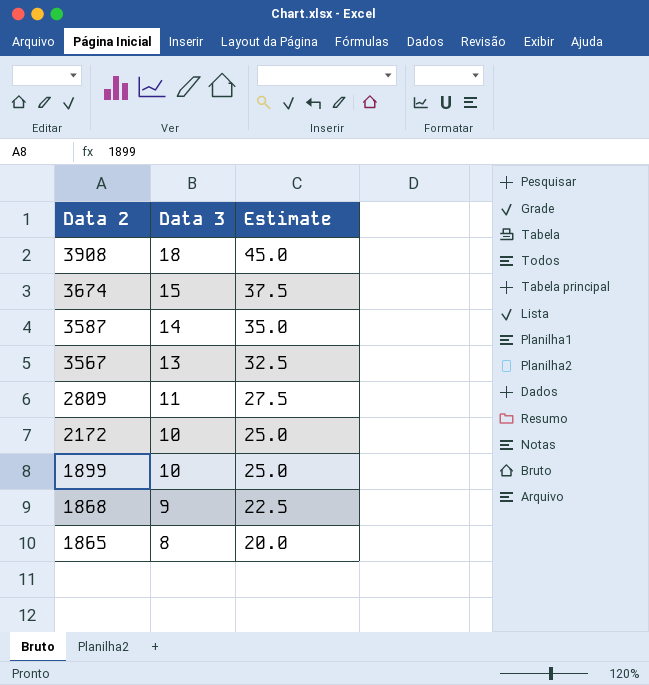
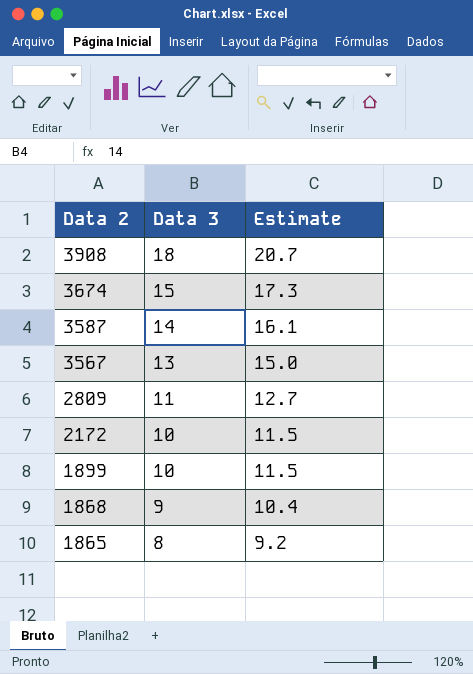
column Estimate | formula: [Data 3] * 2.5 -> [Data 3] * 1.15

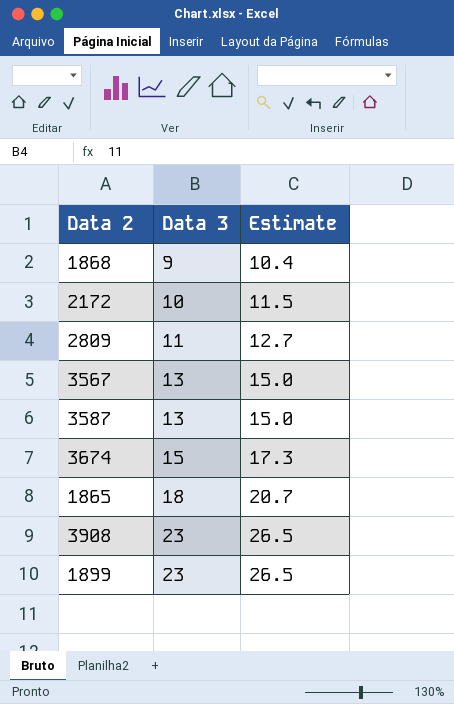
row order: Data 2 descending -> Data 3 ascending
3587 | Data 3: 14 -> 13
3587 | Estimate: 16.1 -> 15.0
1865 | Data 3: 8 -> 18
1865 | Estimate: 9.2 -> 20.7
3908 | Data 3: 18 -> 23
3908 | Estimate: 20.7 -> 26.5
1899 | Data 3: 10 -> 23
1899 | Estimate: 11.5 -> 26.5

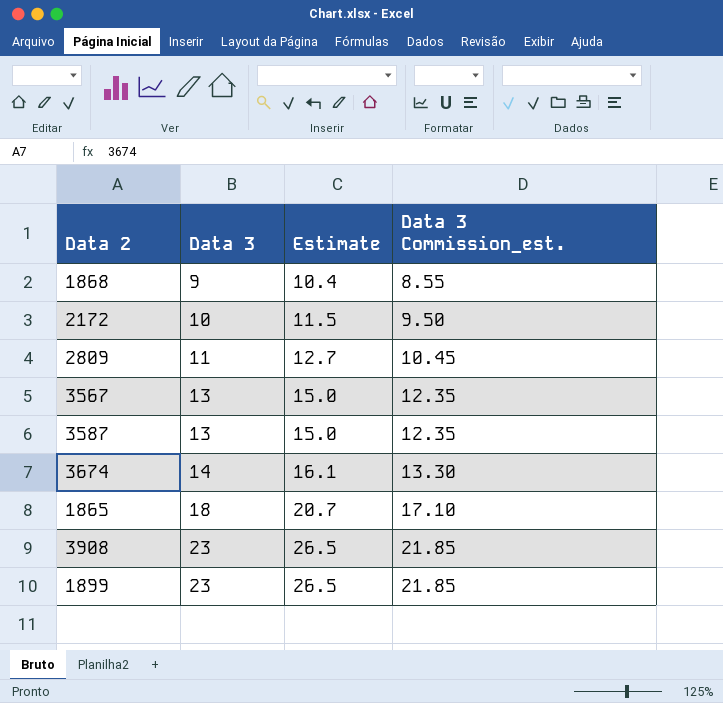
column Data 3 Commission_est. | formula: none -> [Data 3] * 0.95
3674 | Data 3: 15 -> 14
3674 | Estimate: 17.3 -> 16.1

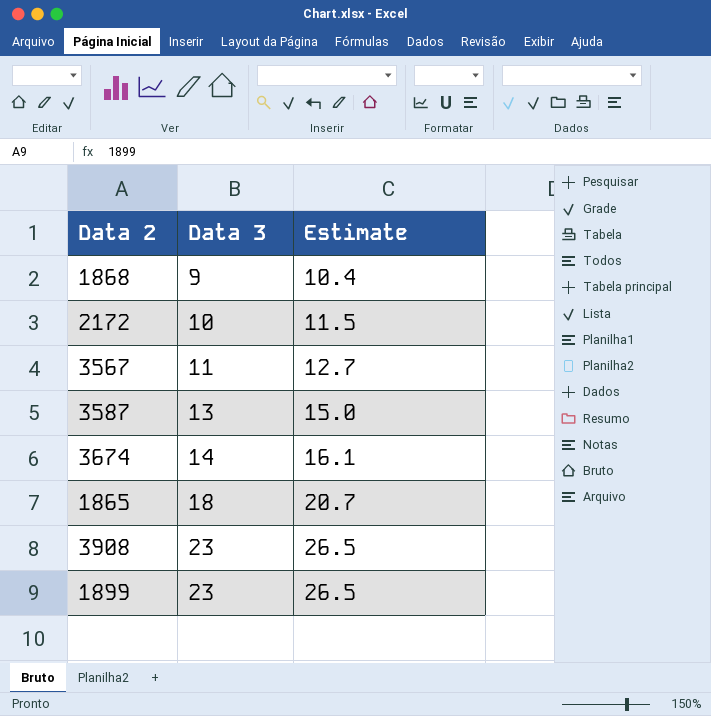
column Data 3 Commission_est. | formula: [Data 3] * 0.95 -> none
row 2809: 11 | 12.7 | 10.45 -> none
3567 | Data 3: 13 -> 11
3567 | Estimate: 15.0 -> 12.7

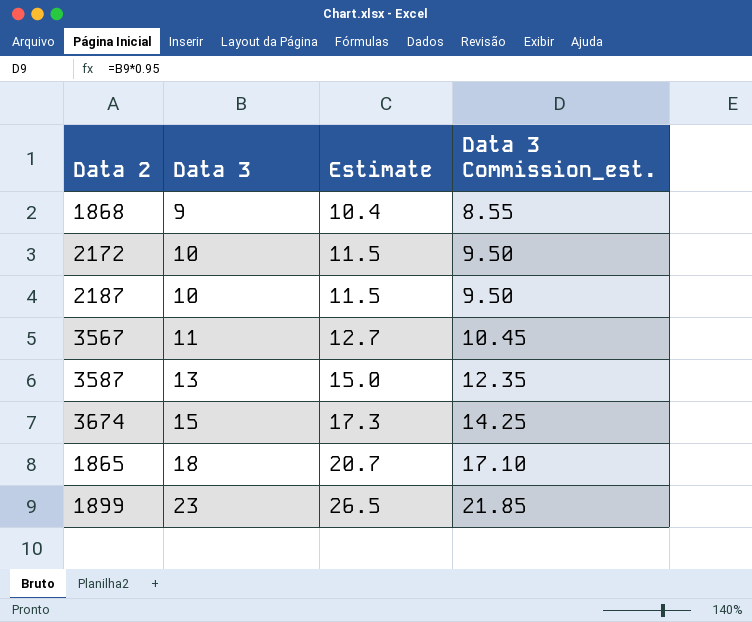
column Data 3 Commission_est. | formula: none -> [Data 3] * 0.95
row 3908: 23 | 26.5 -> none
row 2187: none -> 10 | 11.5 | 9.50
3674 | Data 3: 14 -> 15
3674 | Estimate: 16.1 -> 17.3

